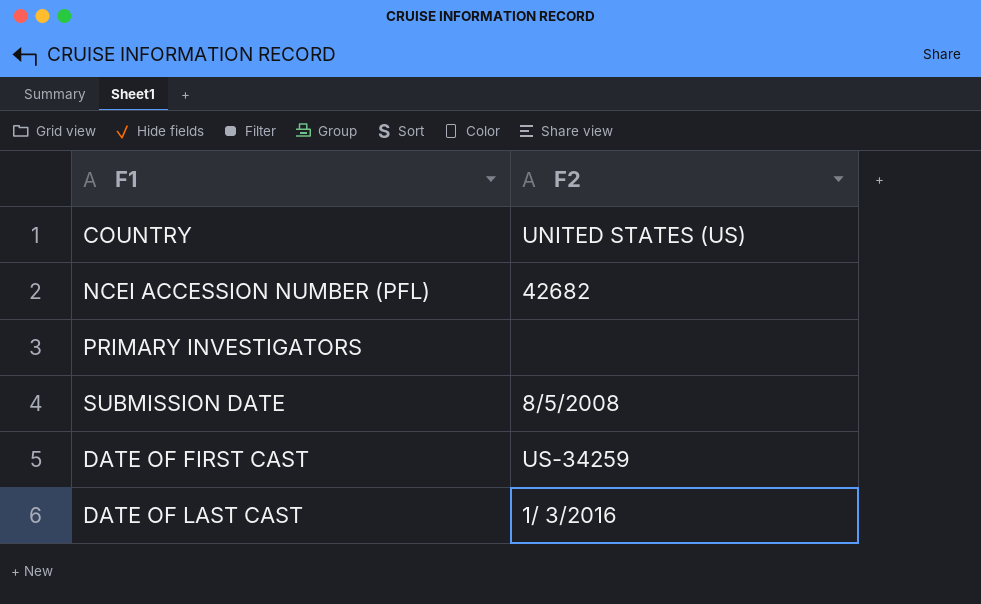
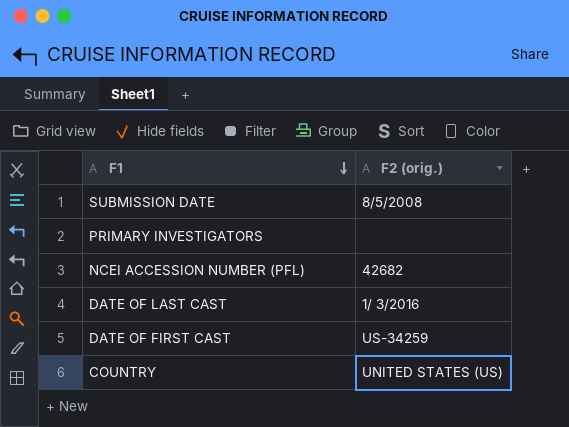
row order: none -> F1 descending
column name: F2 -> F2 (orig.)

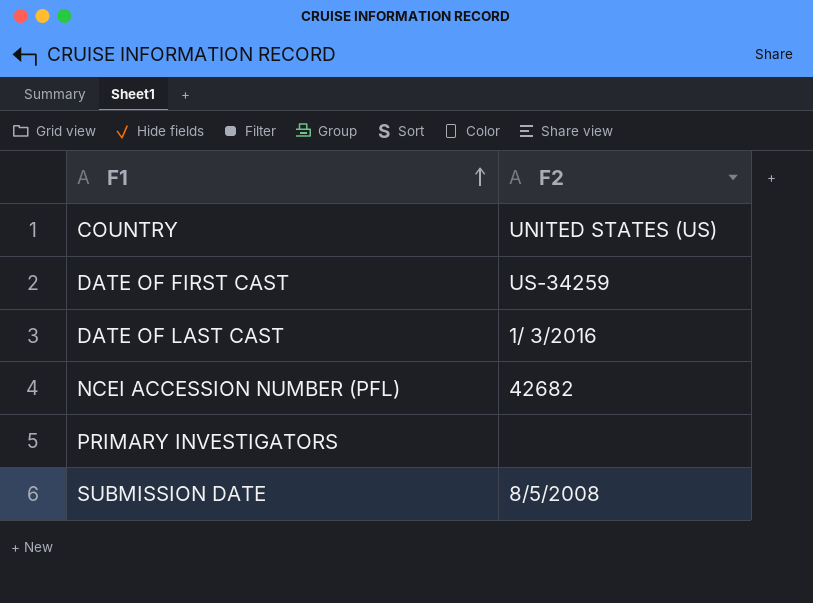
row order: F1 descending -> F1 ascending
column name: F2 (orig.) -> F2

